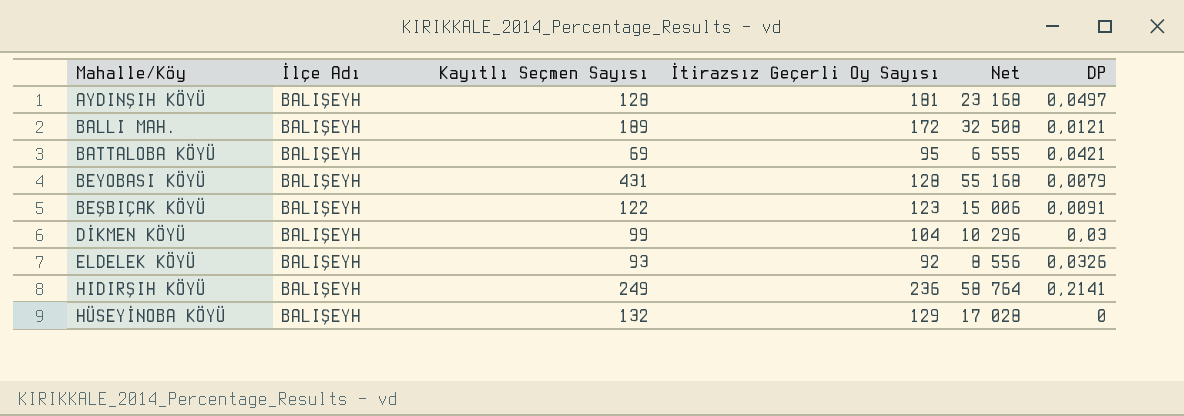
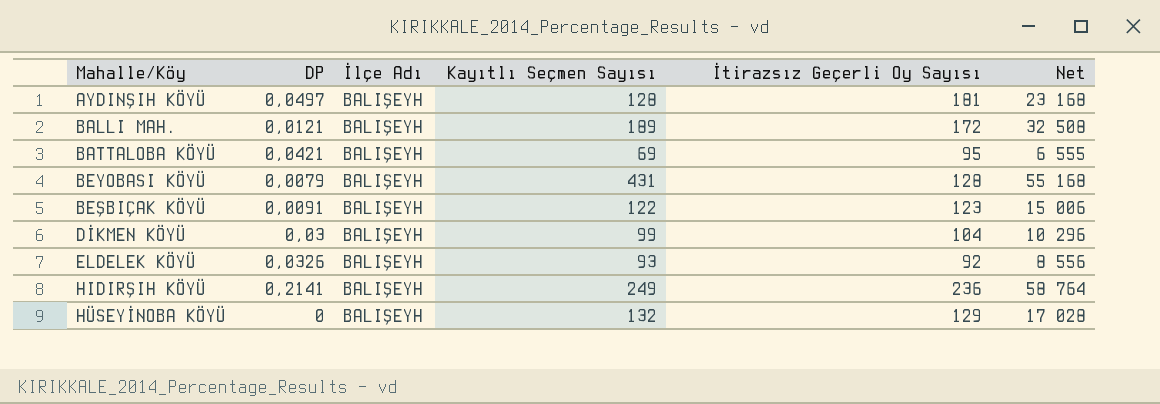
column DP | position: 6 -> 2

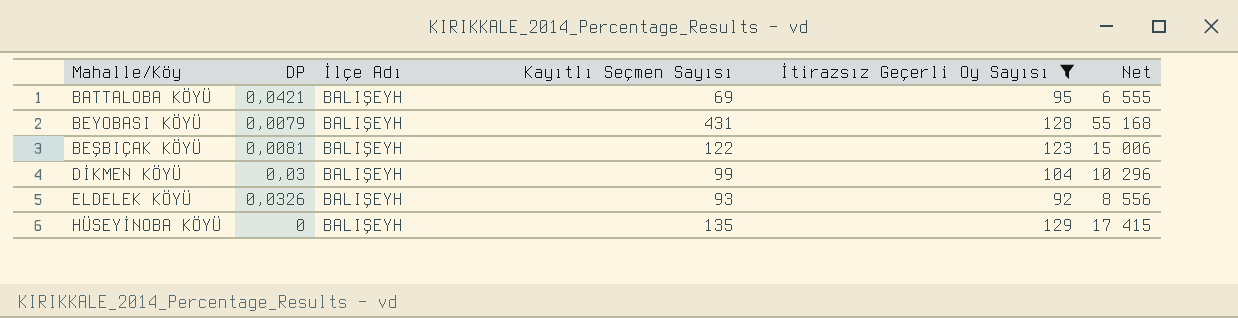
filter: none -> İtirazsız Geçerli Oy Sayısı <= 129
BEŞBIÇAK KÖYÜ | DP: 0,0091 -> 0,0081
HÜSEYİNOBA KÖYÜ | Kayıtlı Seçmen Sayısı: 132 -> 135
HÜSEYİNOBA KÖYÜ | Net: 17 028 -> 17 415

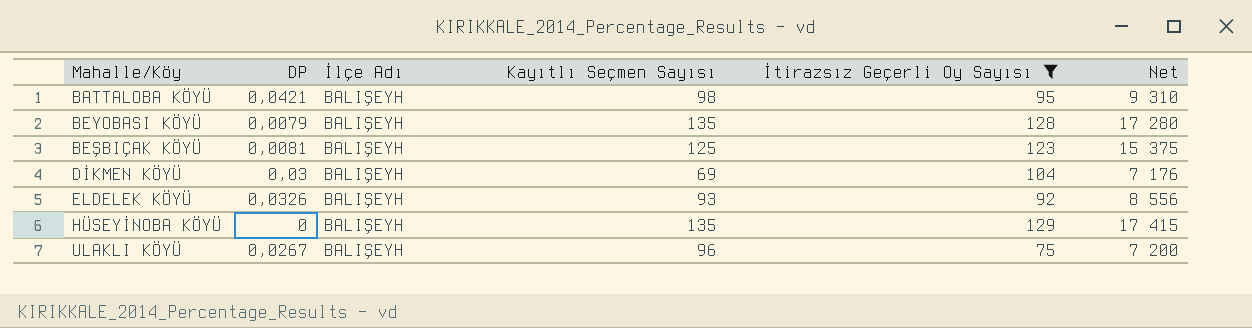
BATTALOBA KÖYÜ | Kayıtlı Seçmen Sayısı: 69 -> 98
BATTALOBA KÖYÜ | Net: 6 555 -> 9 310
BEYOBASI KÖYÜ | Kayıtlı Seçmen Sayısı: 431 -> 135
BEYOBASI KÖYÜ | Net: 55 168 -> 17 280
BEŞBIÇAK KÖYÜ | Kayıtlı Seçmen Sayısı: 122 -> 125
BEŞBIÇAK KÖYÜ | Net: 15 006 -> 15 375
DİKMEN KÖYÜ | Kayıtlı Seçmen Sayısı: 99 -> 69
DİKMEN KÖYÜ | Net: 10 296 -> 7 176
row ULAKLI KÖYÜ: none -> 0,0267 | BALIŞEYH | 96 | 75 | 7 200

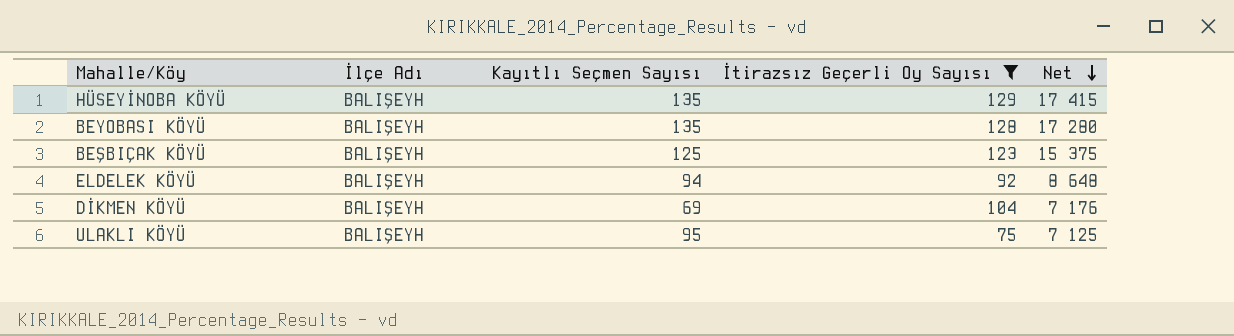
row order: none -> Net descending
column DP | position: 2 -> none
row BATTALOBA KÖYÜ: 0,0421 | BALIŞEYH | 98 | 95 | 9 310 -> none
ELDELEK KÖYÜ | Kayıtlı Seçmen Sayısı: 93 -> 94
ELDELEK KÖYÜ | Net: 8 556 -> 8 648
ULAKLI KÖYÜ | Kayıtlı Seçmen Sayısı: 96 -> 95
ULAKLI KÖYÜ | Net: 7 200 -> 7 125

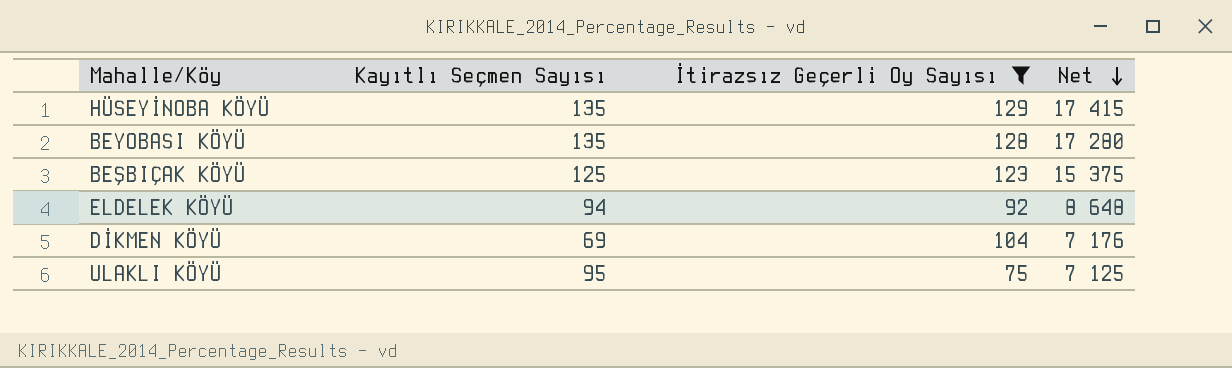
column İlçe Adı | position: 2 -> none

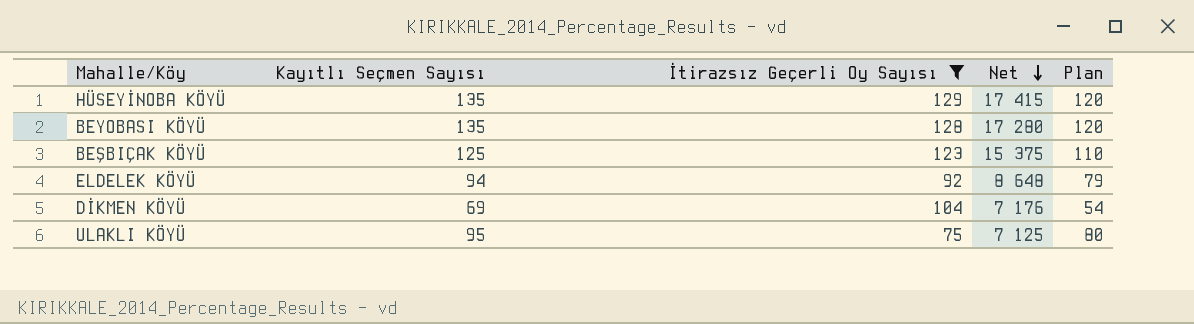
column Plan | formula: none -> [Kayıtlı Seçmen Sayısı] - 15

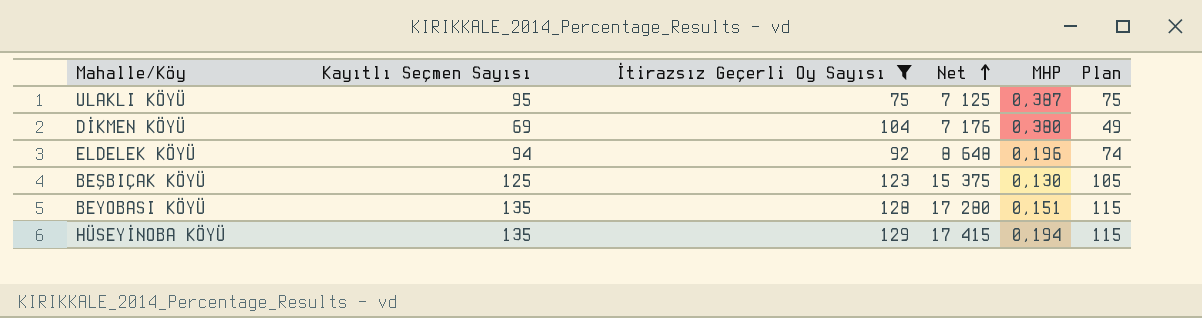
row order: Net descending -> Net ascending
column MHP | position: none -> 5
column Plan | formula: [Kayıtlı Seçmen Sayısı] - 15 -> [Kayıtlı Seçmen Sayısı] - 20

